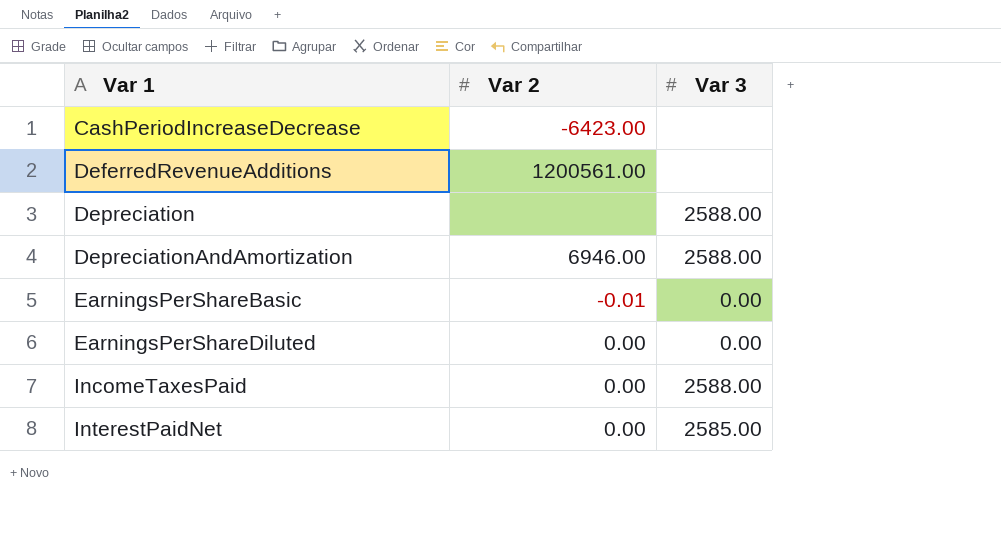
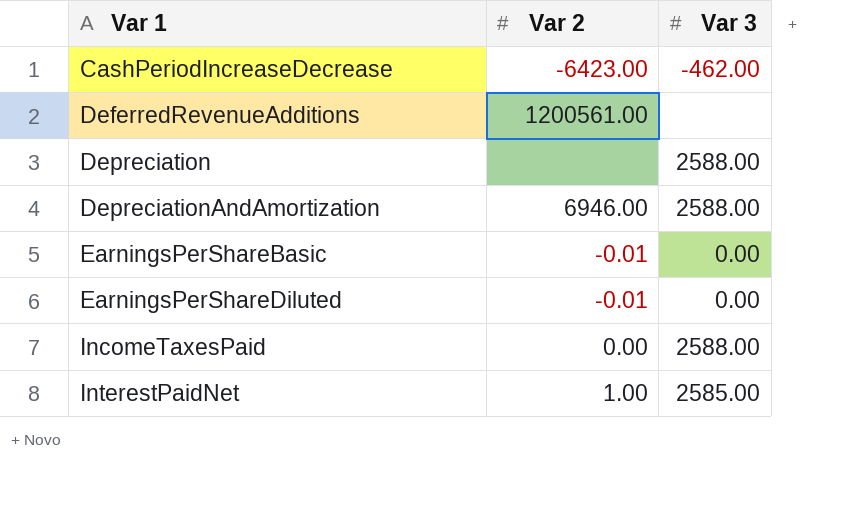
CashPeriodIncreaseDecrease | Var 3: none -> -462.00
EarningsPerShareDiluted | Var 2: 0.00 -> -0.01
InterestPaidNet | Var 2: 0.00 -> 1.00

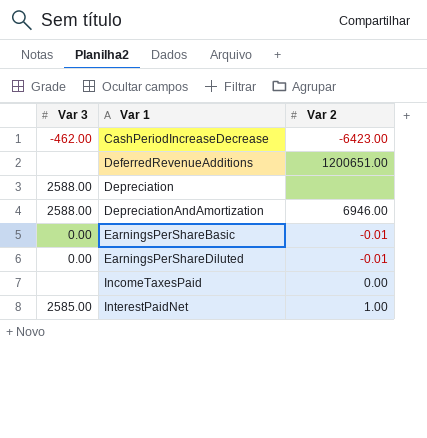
column Var 3 | position: 3 -> 1
DeferredRevenueAdditions | Var 2: 1200561.00 -> 1200651.00
IncomeTaxesPaid | Var 3: 2588.00 -> none

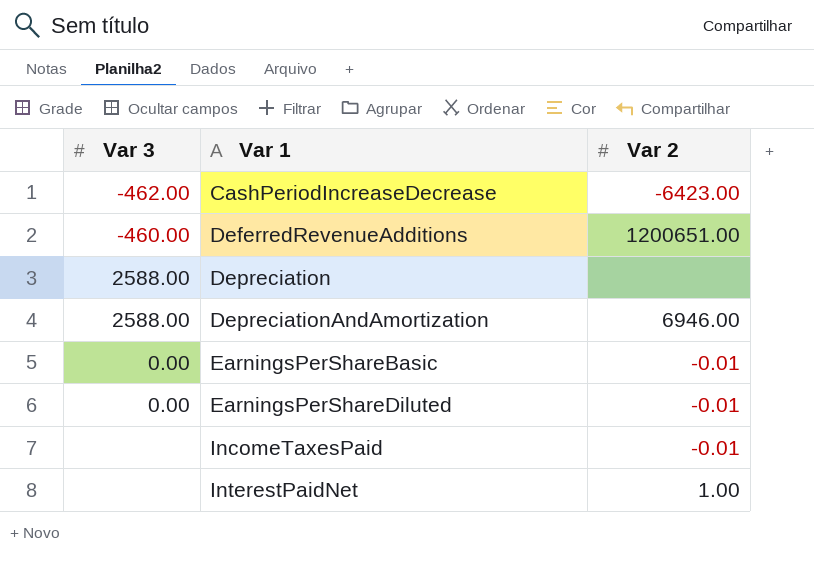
DeferredRevenueAdditions | Var 3: none -> -460.00
IncomeTaxesPaid | Var 2: 0.00 -> -0.01
InterestPaidNet | Var 3: 2585.00 -> none

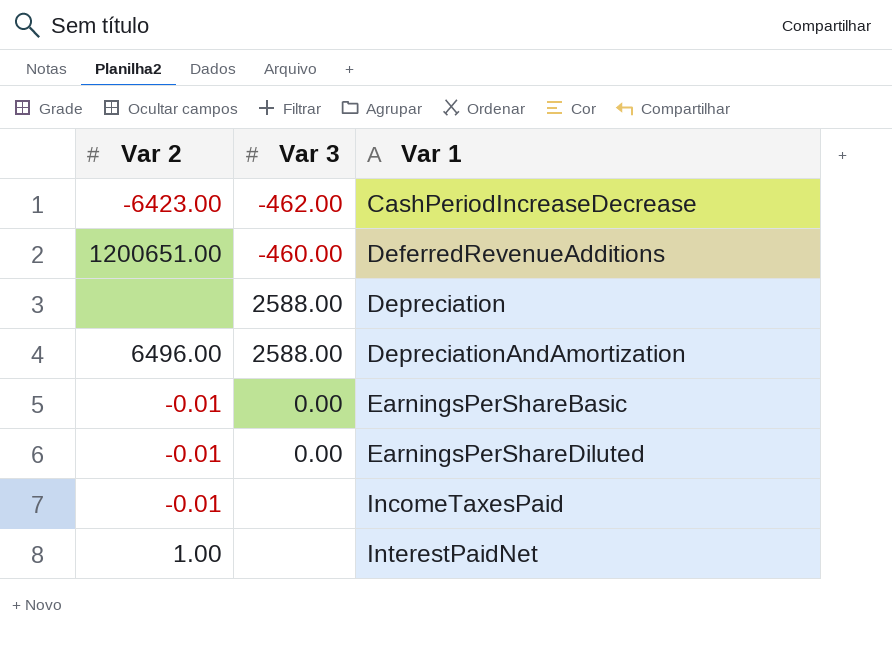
column Var 2 | position: 3 -> 1
DepreciationAndAmortization | Var 2: 6946.00 -> 6496.00

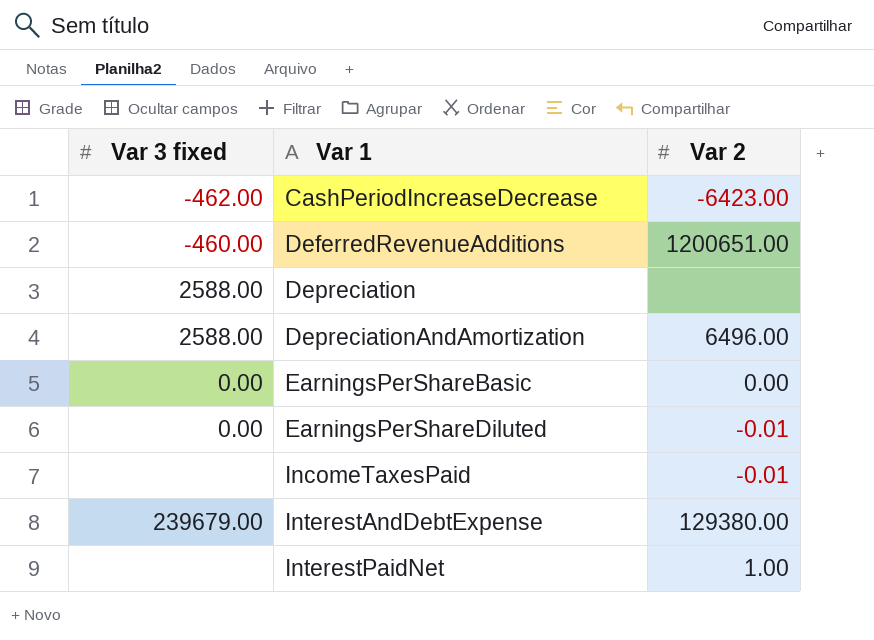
column name: Var 3 -> Var 3 fixed
column Var 2 | position: 1 -> 3
EarningsPerShareBasic | Var 2: -0.01 -> 0.00
row InterestAndDebtExpense: none -> 239679.00 | 129380.00

